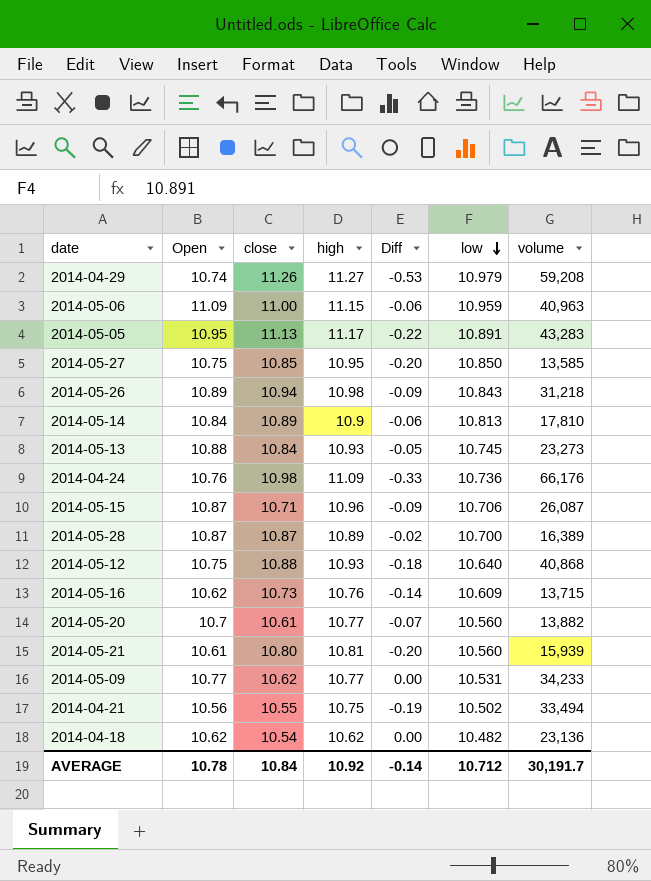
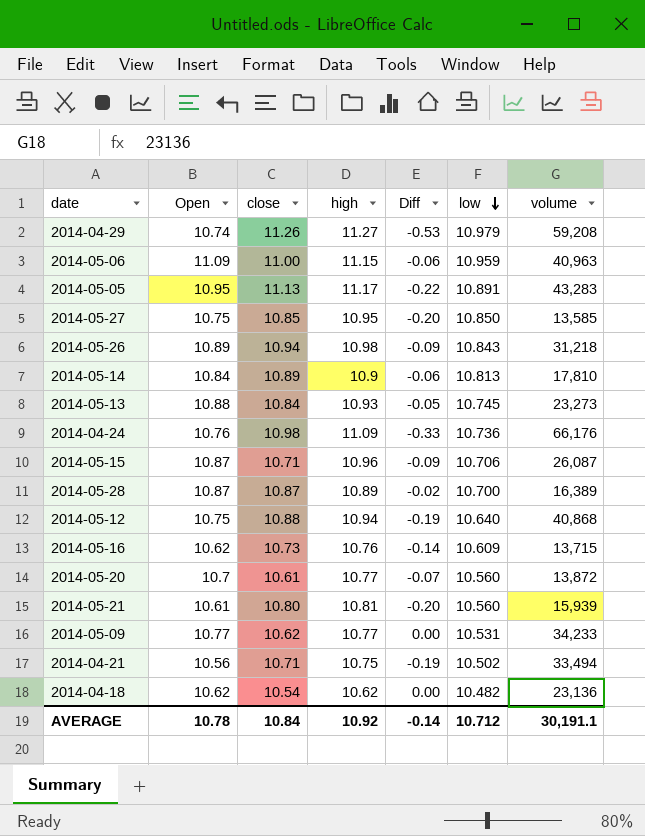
2014-05-12 | high: 10.93 -> 10.94
2014-05-12 | Diff: -0.18 -> -0.19
2014-05-20 | volume: 13,882 -> 13,872
2014-04-21 | close: 10.55 -> 10.71
AVERAGE | volume: 30,191.7 -> 30,191.1

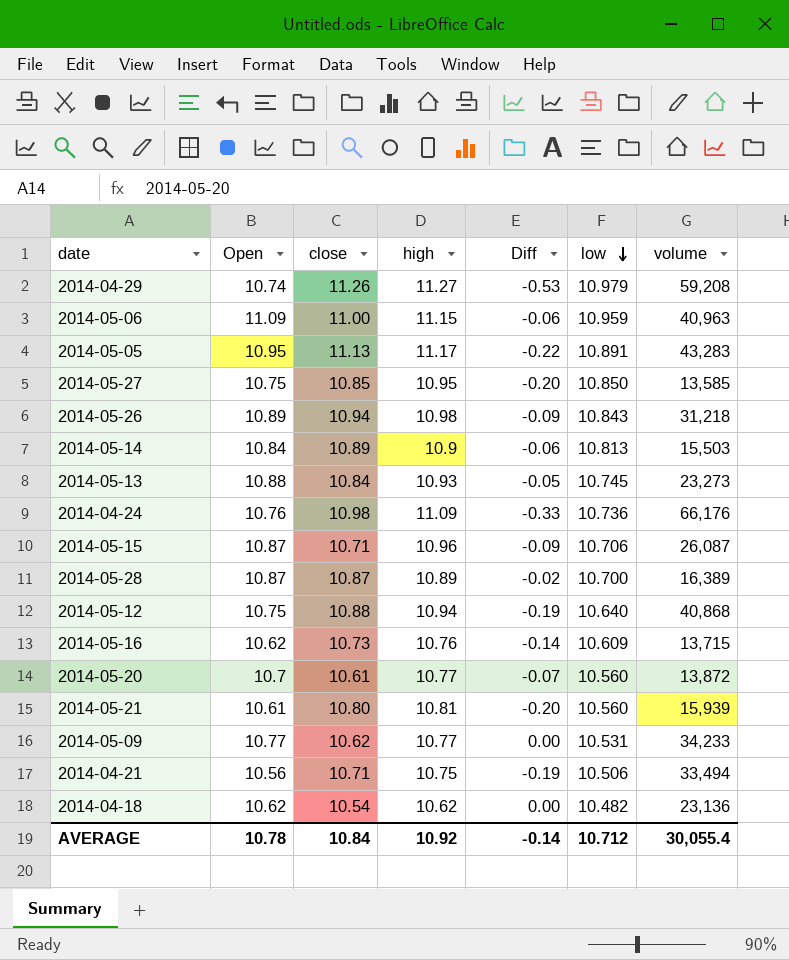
2014-05-14 | volume: 17,810 -> 15,503
2014-04-21 | low: 10.502 -> 10.506
AVERAGE | volume: 30,191.1 -> 30,055.4

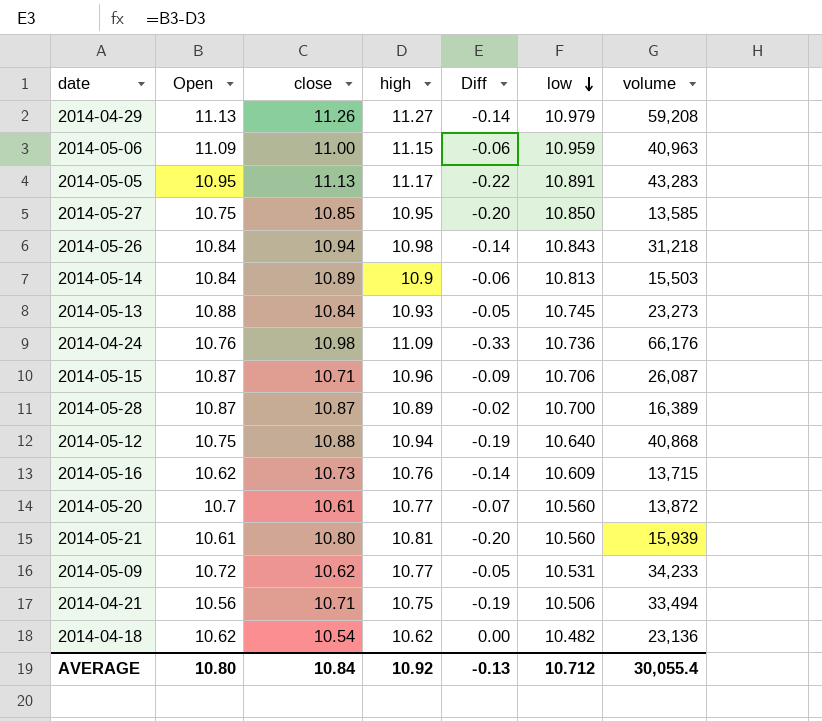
2014-04-29 | Open: 10.74 -> 11.13
2014-04-29 | Diff: -0.53 -> -0.14
2014-05-26 | Open: 10.89 -> 10.84
2014-05-26 | Diff: -0.09 -> -0.14
2014-05-09 | Open: 10.77 -> 10.72
2014-05-09 | Diff: 0.00 -> -0.05
AVERAGE | Open: 10.78 -> 10.80
AVERAGE | Diff: -0.14 -> -0.13

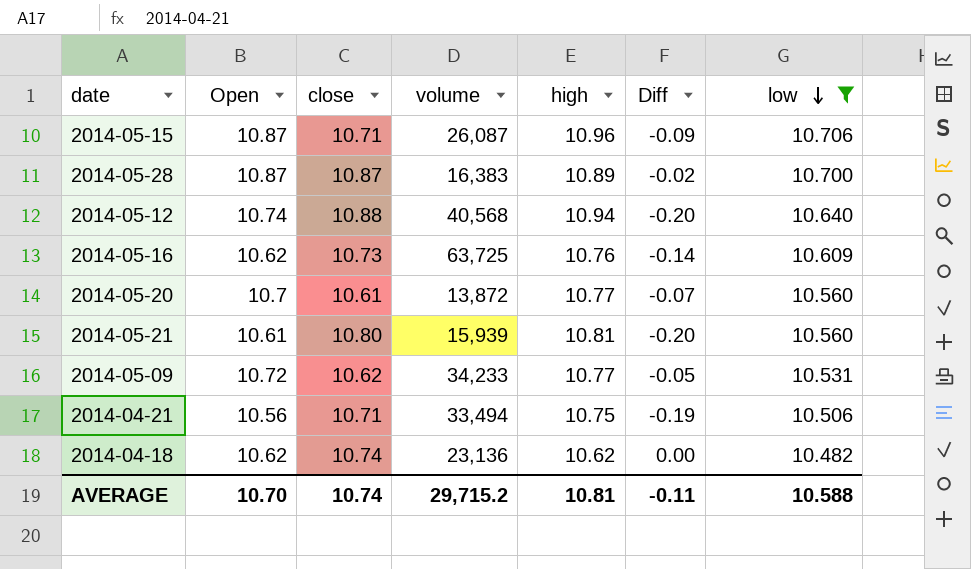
filter: none -> low <= 10.706
column volume | position: 7 -> 4
2014-05-28 | volume: 16,389 -> 16,383
2014-05-12 | Open: 10.75 -> 10.74
2014-05-12 | volume: 40,868 -> 40,568
2014-05-12 | Diff: -0.19 -> -0.20
2014-05-16 | volume: 13,715 -> 63,725
2014-04-18 | close: 10.54 -> 10.74
AVERAGE | Open: 10.80 -> 10.70
AVERAGE | close: 10.84 -> 10.74
AVERAGE | volume: 30,055.4 -> 29,715.2
AVERAGE | high: 10.92 -> 10.81
AVERAGE | Diff: -0.13 -> -0.11
AVERAGE | low: 10.712 -> 10.588

